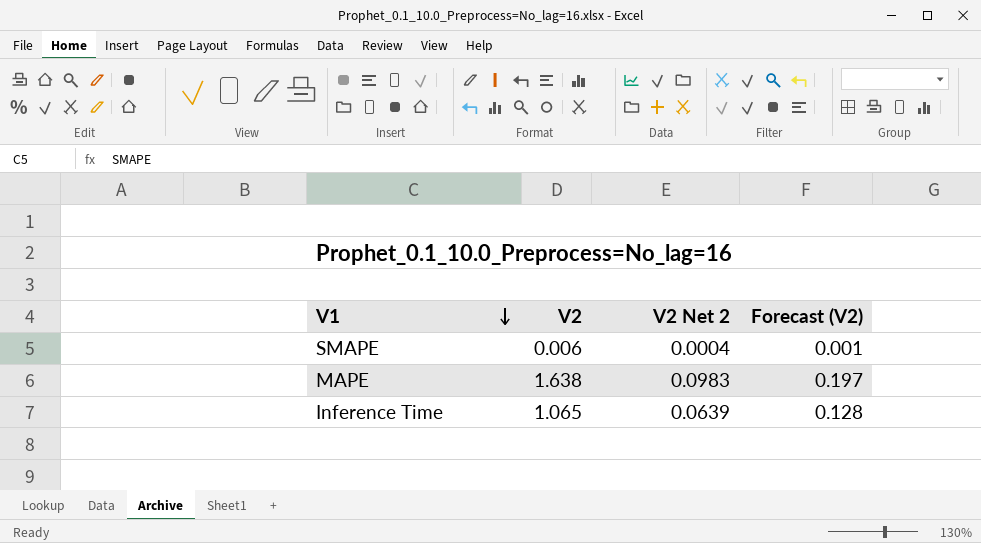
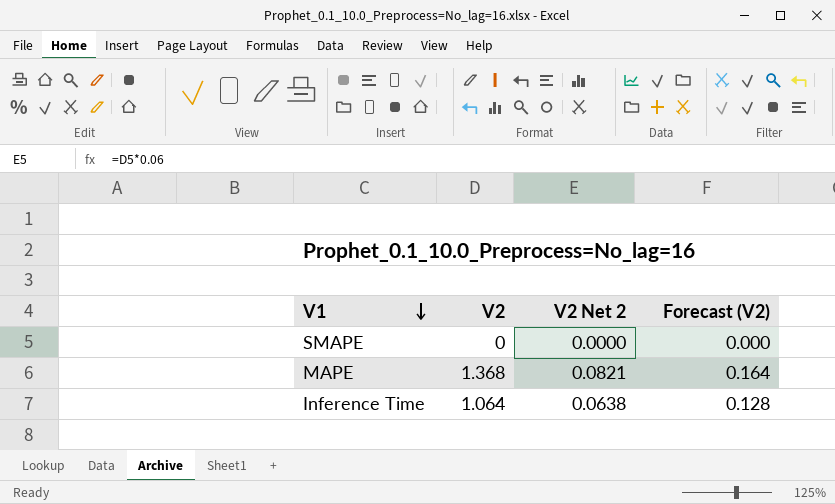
SMAPE | V2: 0.006 -> 0
SMAPE | V2 Net 2: 0.0004 -> 0.0000
SMAPE | Forecast (V2): 0.001 -> 0.000
MAPE | V2: 1.638 -> 1.368
MAPE | V2 Net 2: 0.0983 -> 0.0821
MAPE | Forecast (V2): 0.197 -> 0.164
Inference Time | V2: 1.065 -> 1.064
Inference Time | V2 Net 2: 0.0639 -> 0.0638

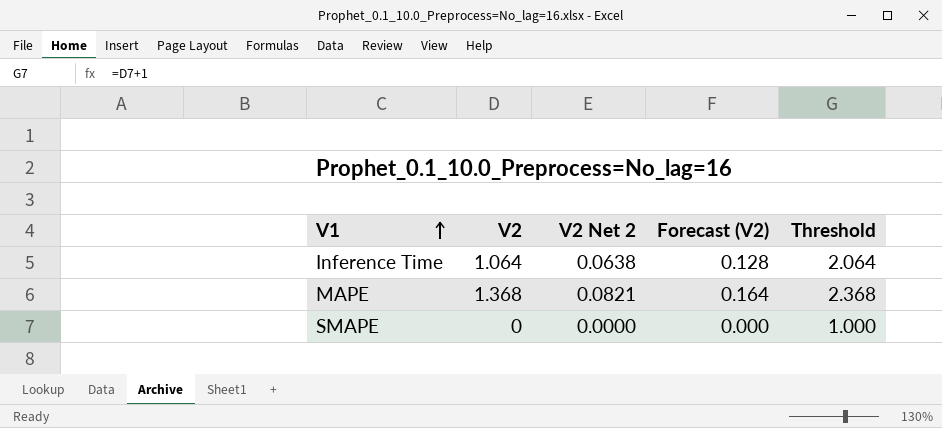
row order: V1 descending -> V1 ascending
column Threshold | formula: none -> [V2] + 1

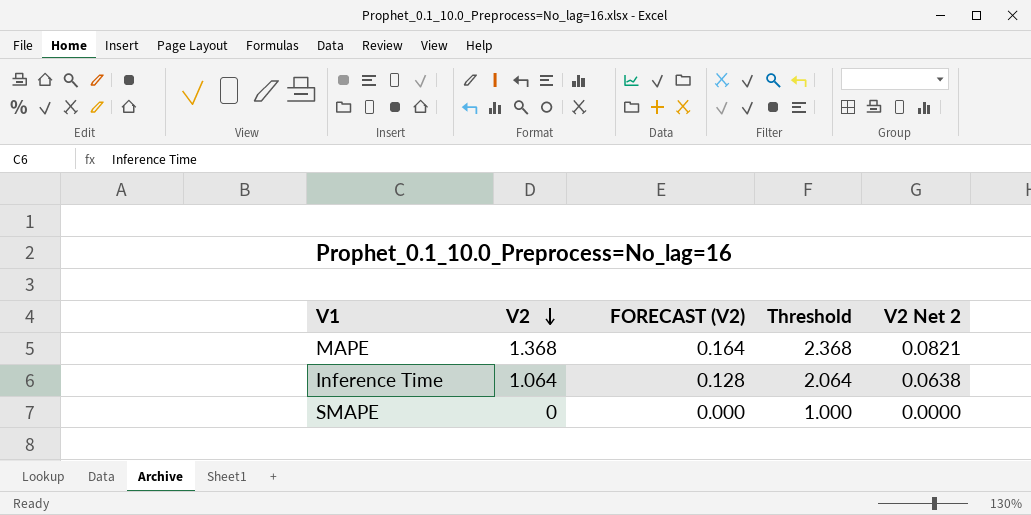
row order: V1 ascending -> V2 descending
column name: Forecast (V2) -> FORECAST (V2)
column V2 Net 2 | position: 3 -> 5

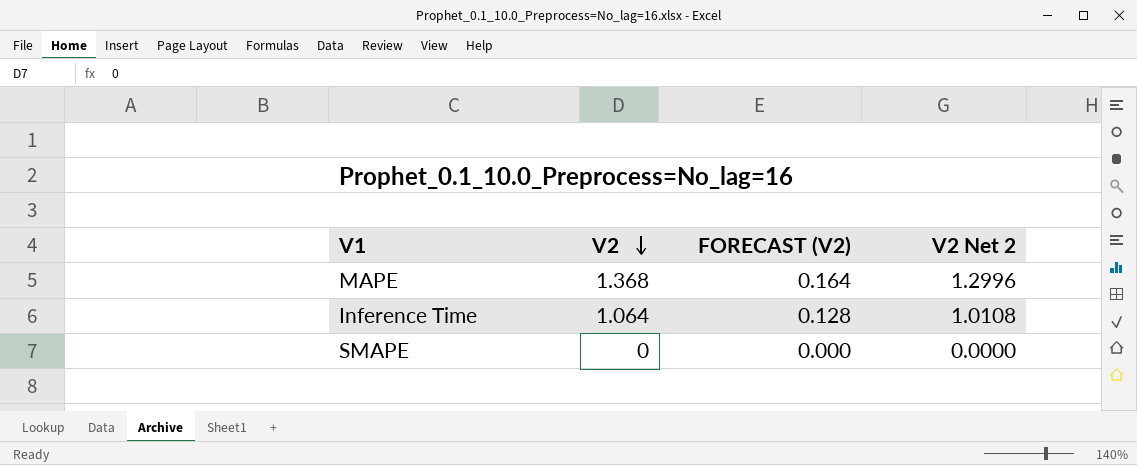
column Threshold | formula: [V2] + 1 -> none
column V2 Net 2 | formula: [V2] * 0.06 -> [V2] * 0.95

